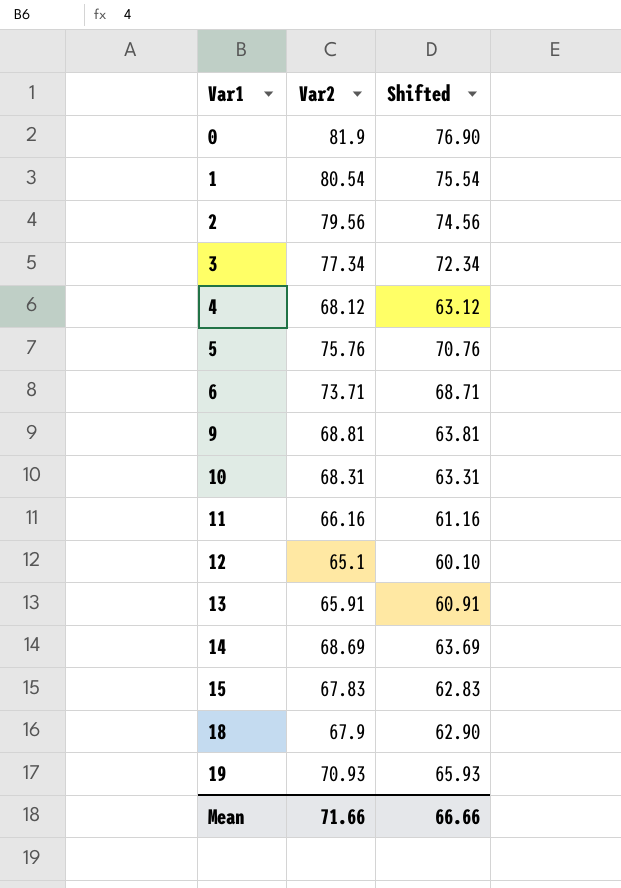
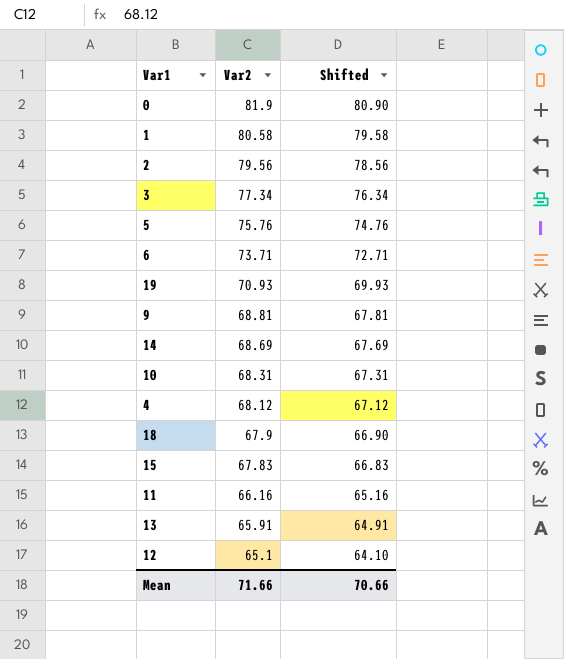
row order: Var1 ascending -> Var2 descending
column Shifted | formula: [Var2] - 5 -> [Var2] - 1
1 | Var2: 80.54 -> 80.58
Mean | Shifted: 66.66 -> 70.66

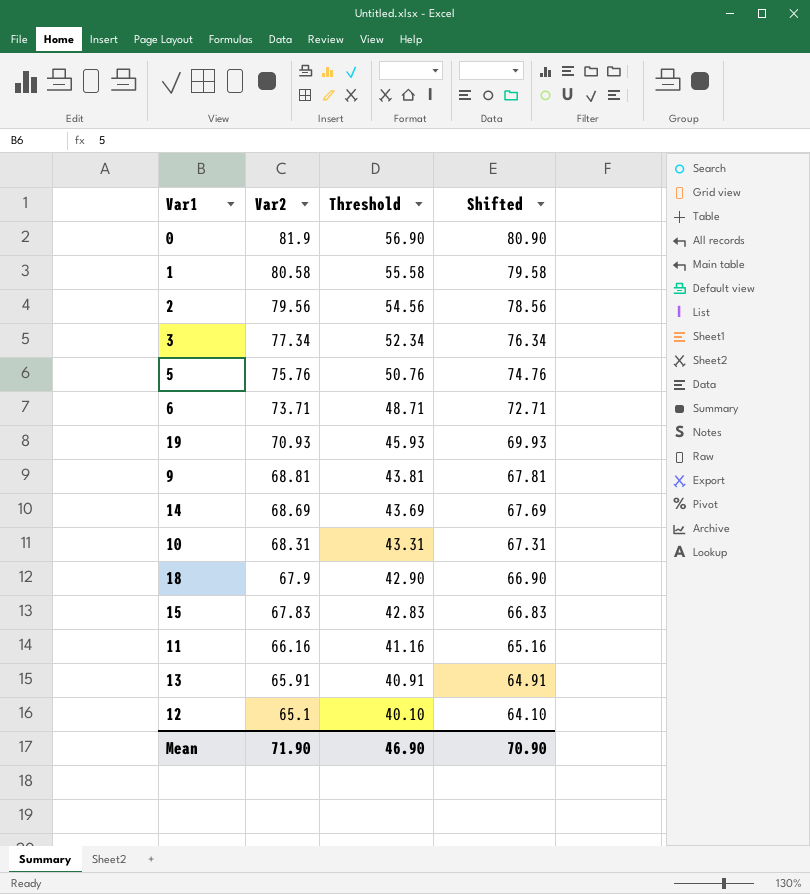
column Threshold | formula: none -> [Var2] - 25
row 4: 68.12 | 67.12 -> none
Mean | Var2: 71.66 -> 71.90
Mean | Shifted: 70.66 -> 70.90

